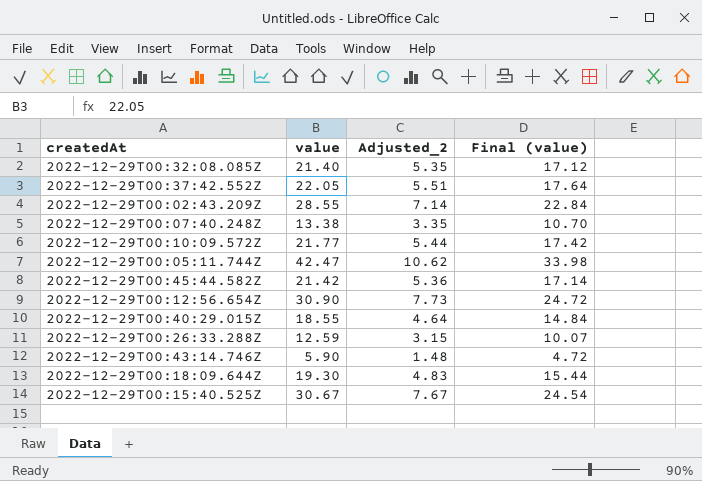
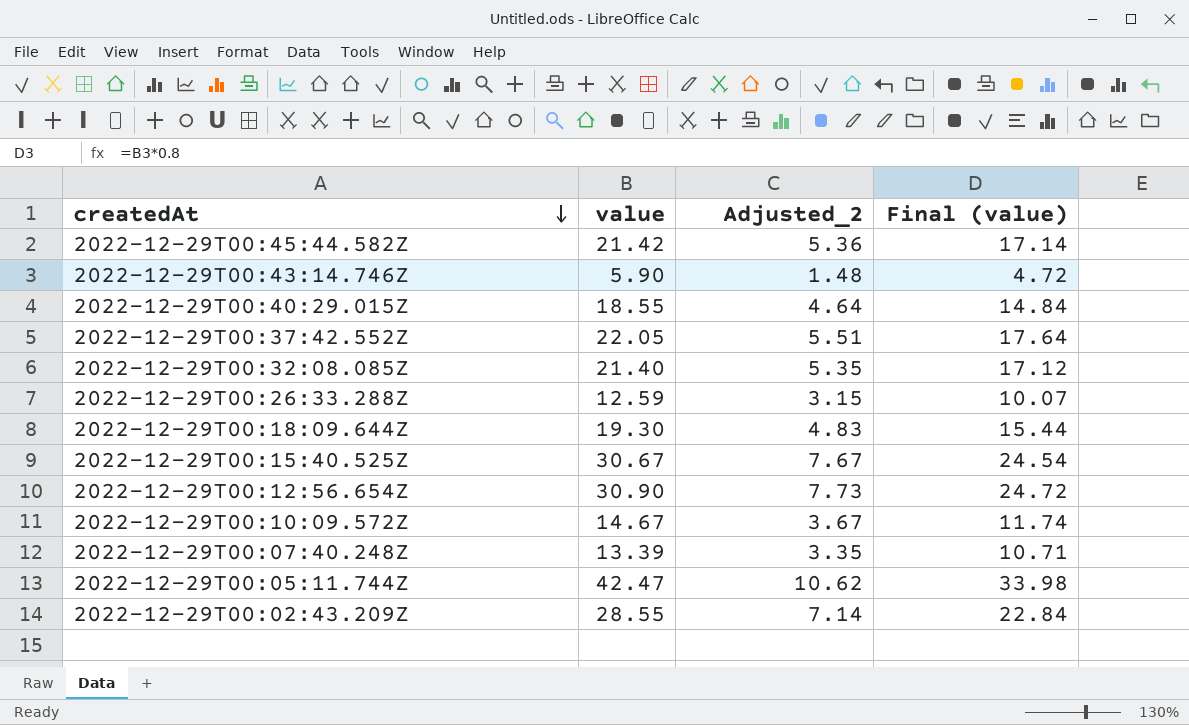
row order: none -> createdAt descending
2022-12-29T00:10:09.572Z | value: 21.77 -> 14.67
2022-12-29T00:10:09.572Z | Adjusted_2: 5.44 -> 3.67
2022-12-29T00:10:09.572Z | Final (value): 17.42 -> 11.74
2022-12-29T00:07:40.248Z | value: 13.38 -> 13.39
2022-12-29T00:07:40.248Z | Final (value): 10.70 -> 10.71

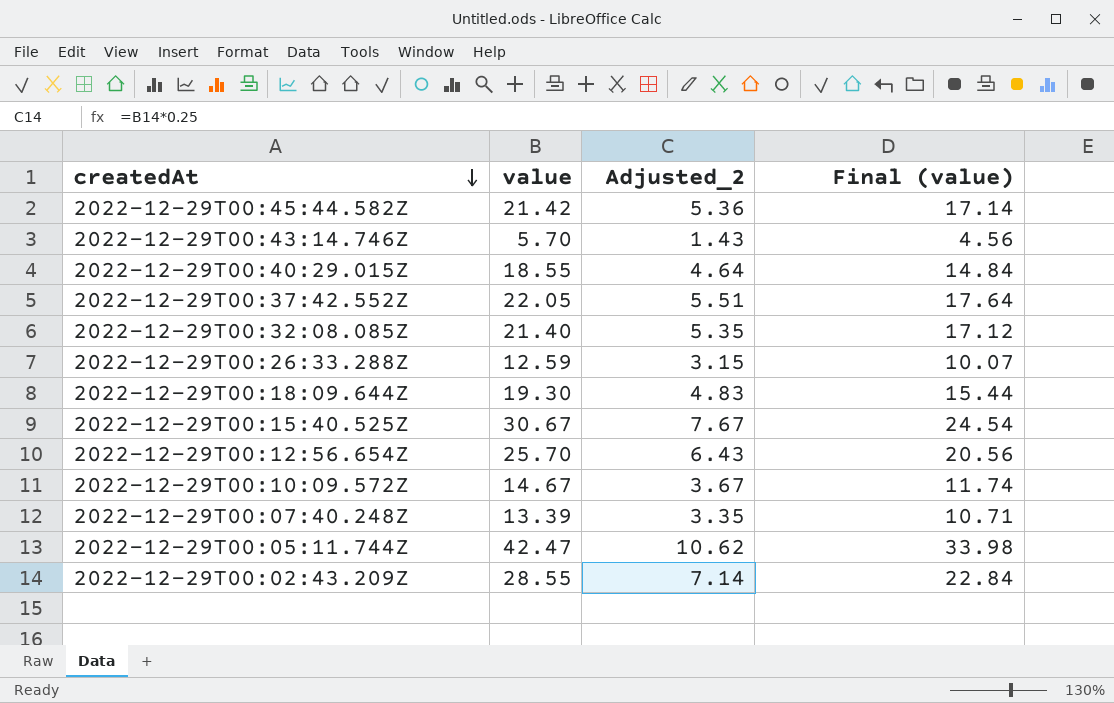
2022-12-29T00:43:14.746Z | value: 5.90 -> 5.70
2022-12-29T00:43:14.746Z | Adjusted_2: 1.48 -> 1.43
2022-12-29T00:43:14.746Z | Final (value): 4.72 -> 4.56
2022-12-29T00:12:56.654Z | value: 30.90 -> 25.70
2022-12-29T00:12:56.654Z | Adjusted_2: 7.73 -> 6.43
2022-12-29T00:12:56.654Z | Final (value): 24.72 -> 20.56

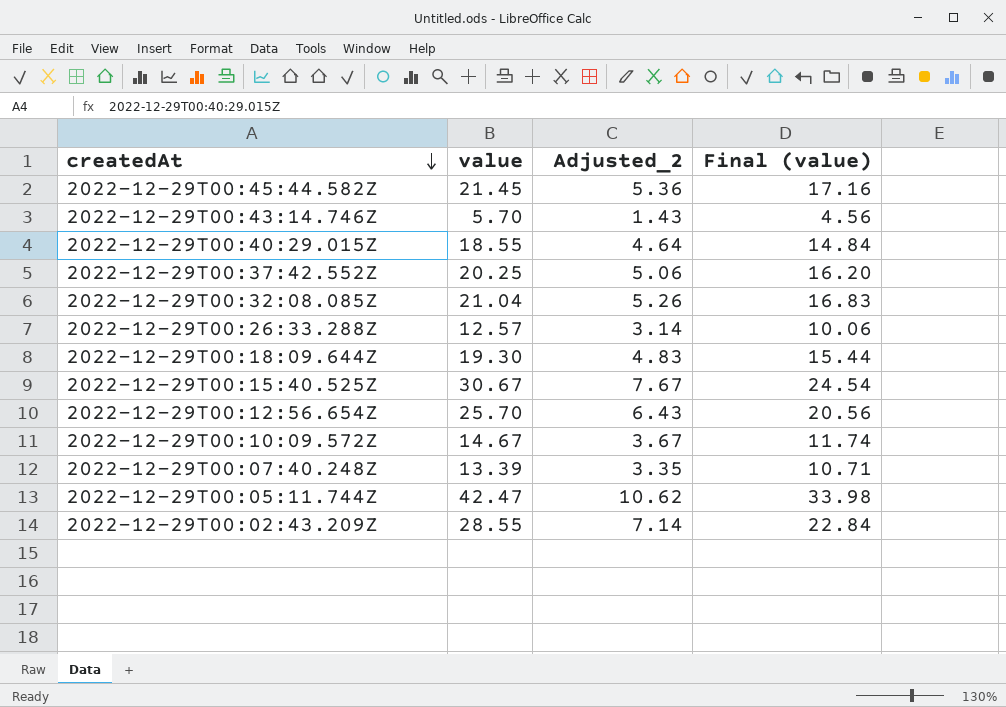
2022-12-29T00:45:44.582Z | value: 21.42 -> 21.45
2022-12-29T00:45:44.582Z | Final (value): 17.14 -> 17.16
2022-12-29T00:37:42.552Z | value: 22.05 -> 20.25
2022-12-29T00:37:42.552Z | Adjusted_2: 5.51 -> 5.06
2022-12-29T00:37:42.552Z | Final (value): 17.64 -> 16.20
2022-12-29T00:32:08.085Z | value: 21.40 -> 21.04
2022-12-29T00:32:08.085Z | Adjusted_2: 5.35 -> 5.26
2022-12-29T00:32:08.085Z | Final (value): 17.12 -> 16.83
2022-12-29T00:26:33.288Z | value: 12.59 -> 12.57
2022-12-29T00:26:33.288Z | Adjusted_2: 3.15 -> 3.14
2022-12-29T00:26:33.288Z | Final (value): 10.07 -> 10.06

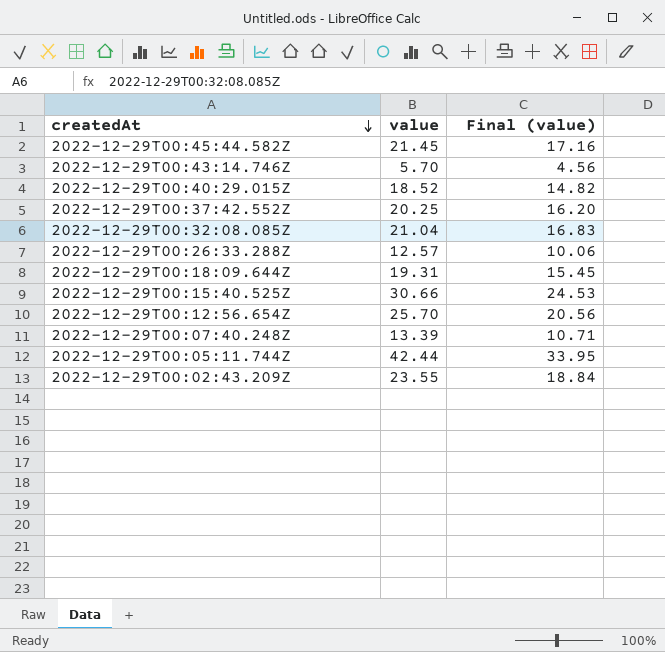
column Adjusted_2 | formula: [value] * 0.25 -> none
row 2022-12-29T00:10:09.572Z: 14.67 | 3.67 | 11.74 -> none
2022-12-29T00:40:29.015Z | value: 18.55 -> 18.52
2022-12-29T00:40:29.015Z | Final (value): 14.84 -> 14.82
2022-12-29T00:18:09.644Z | value: 19.30 -> 19.31
2022-12-29T00:18:09.644Z | Final (value): 15.44 -> 15.45
2022-12-29T00:15:40.525Z | value: 30.67 -> 30.66
2022-12-29T00:15:40.525Z | Final (value): 24.54 -> 24.53
2022-12-29T00:05:11.744Z | value: 42.47 -> 42.44
2022-12-29T00:05:11.744Z | Final (value): 33.98 -> 33.95
2022-12-29T00:02:43.209Z | value: 28.55 -> 23.55
2022-12-29T00:02:43.209Z | Final (value): 22.84 -> 18.84

